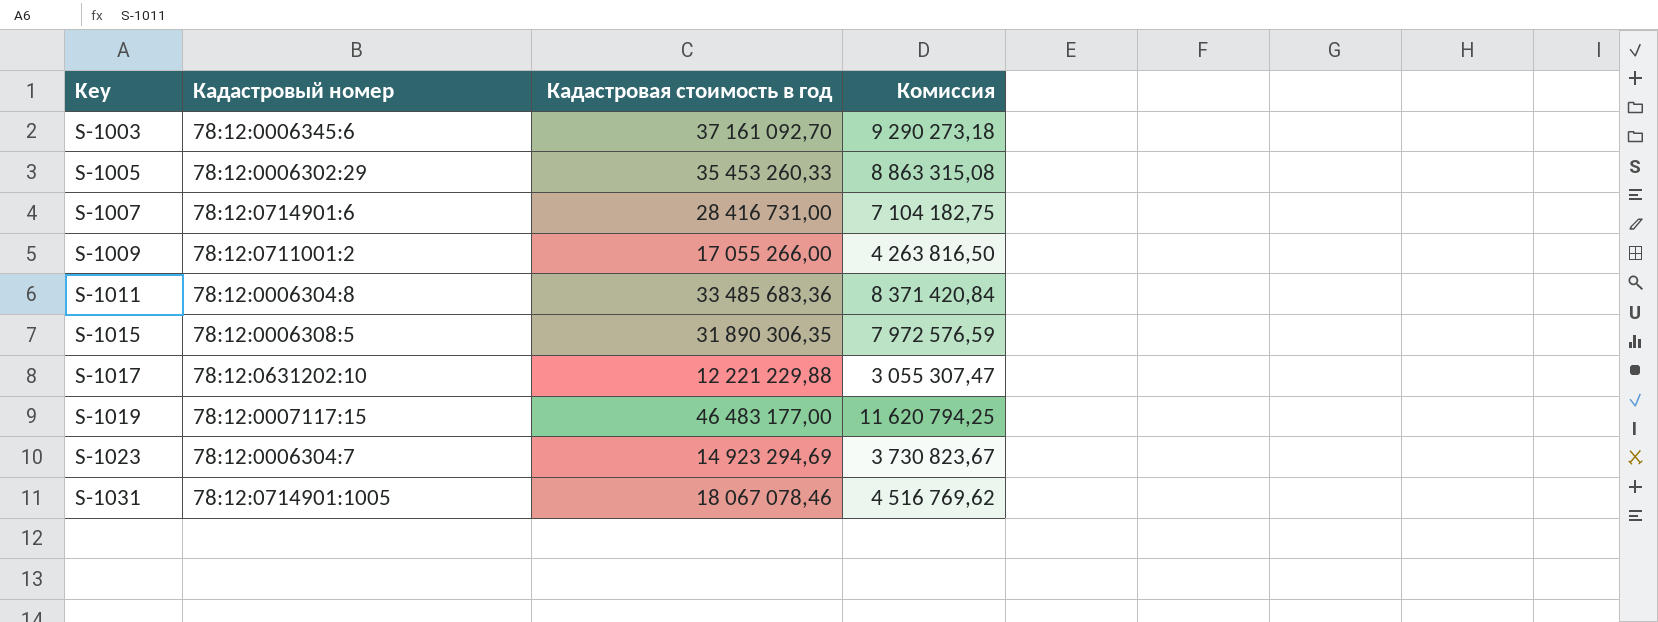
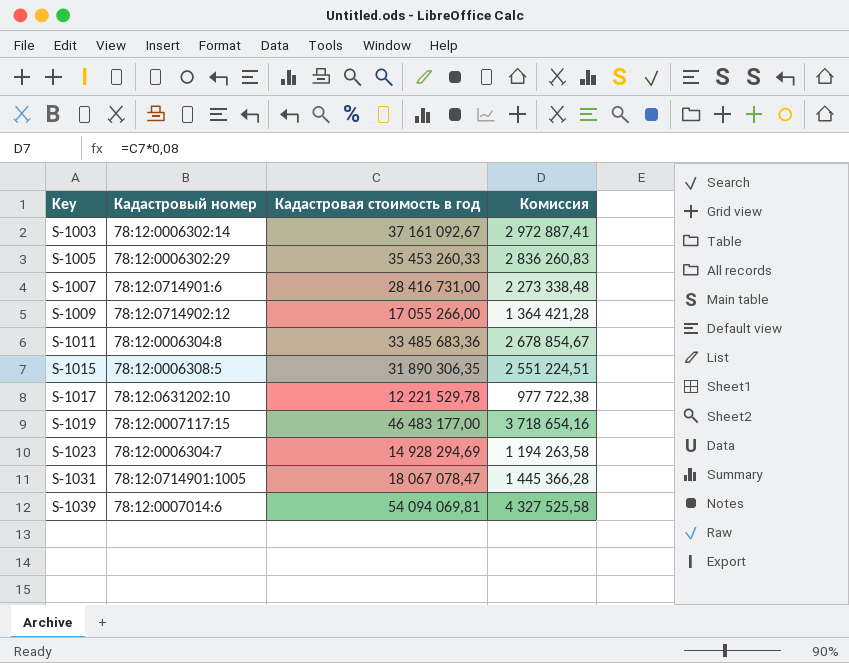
column Комиссия | formula: [Кадастровая стоимость в год] * 0,25 -> [Кадастровая стоимость в год] * 0,08
S-1003 | Кадастровый номер: 78:12:0006345:6 -> 78:12:0006302:14
S-1003 | Кадастровая стоимость в год: 37 161 092,70 -> 37 161 092,67
S-1009 | Кадастровый номер: 78:12:0711001:2 -> 78:12:0714902:12
S-1017 | Кадастровая стоимость в год: 12 221 229,88 -> 12 221 529,78
S-1023 | Кадастровая стоимость в год: 14 923 294,69 -> 14 928 294,69
S-1031 | Кадастровая стоимость в год: 18 067 078,46 -> 18 067 078,47
row S-1039: none -> 78:12:0007014:6 | 54 094 069,81 | 4 327 525,58

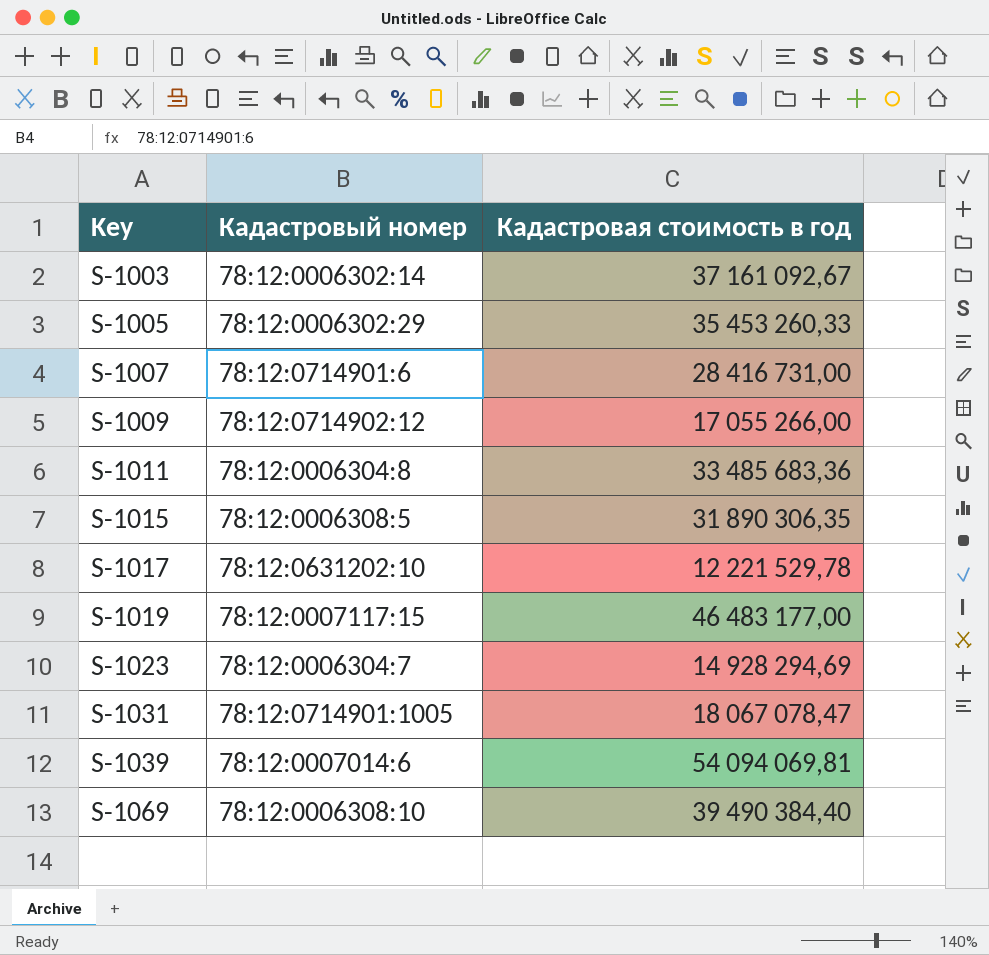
column Комиссия | formula: [Кадастровая стоимость в год] * 0,08 -> none
row S-1069: none -> 78:12:0006308:10 | 39 490 384,40

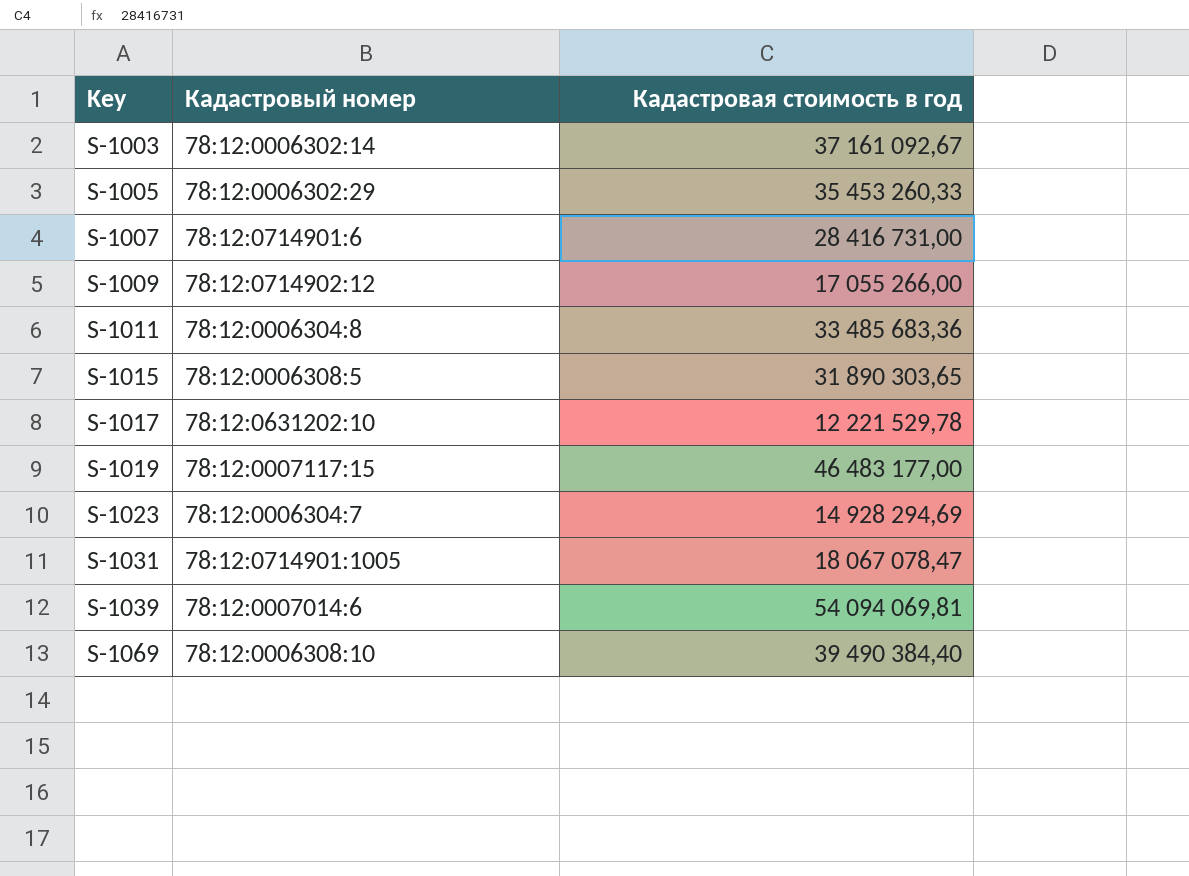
S-1015 | Кадастровая стоимость в год: 31 890 306,35 -> 31 890 303,65

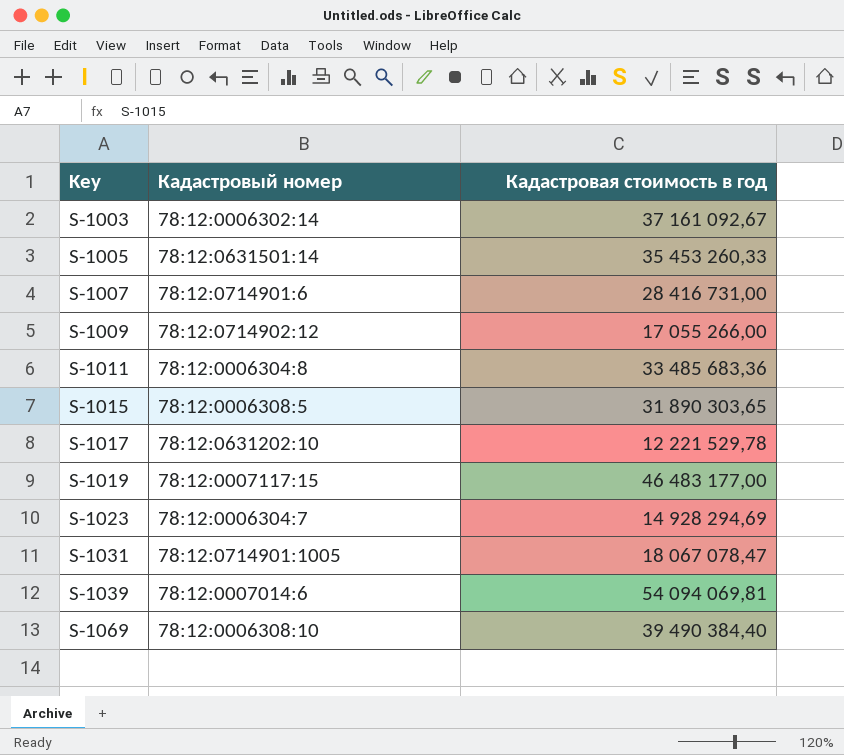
S-1005 | Кадастровый номер: 78:12:0006302:29 -> 78:12:0631501:14

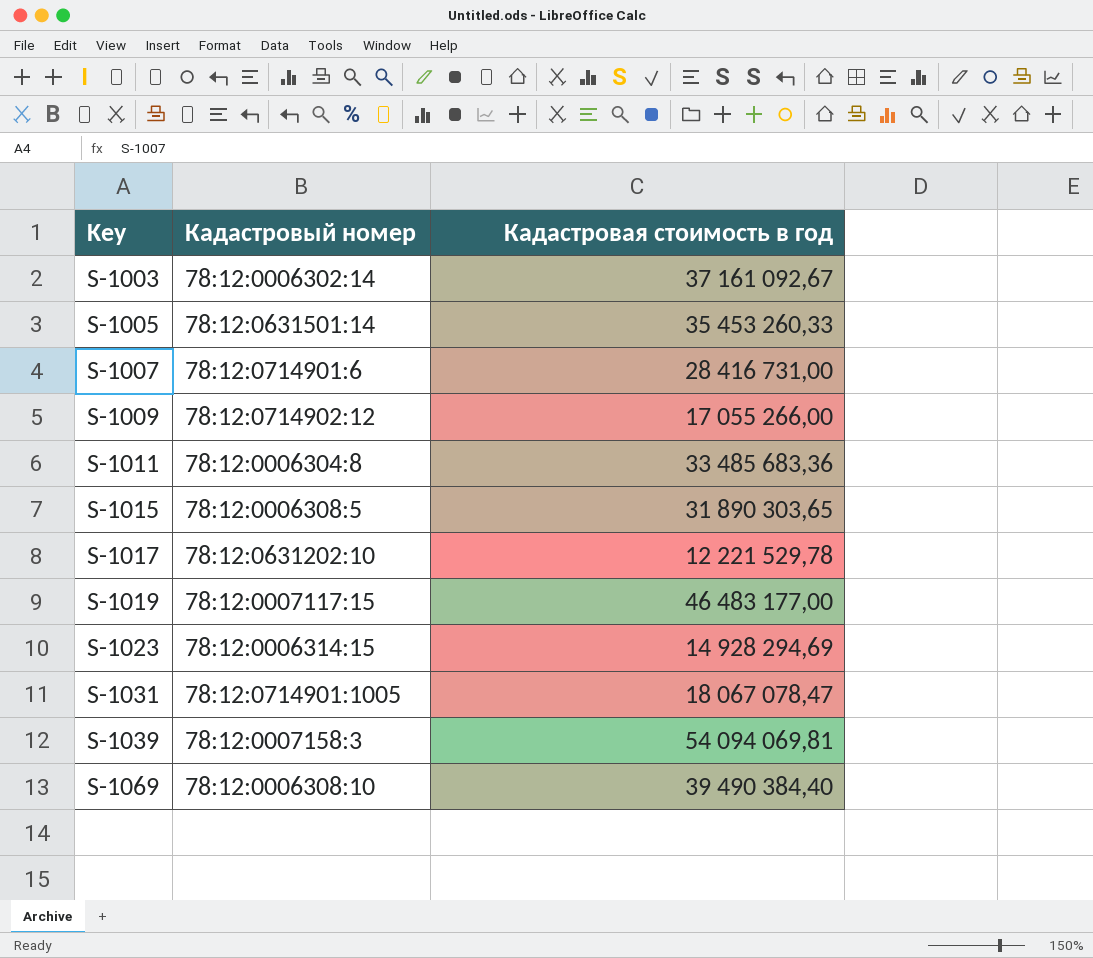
S-1023 | Кадастровый номер: 78:12:0006304:7 -> 78:12:0006314:15
S-1039 | Кадастровый номер: 78:12:0007014:6 -> 78:12:0007158:3

